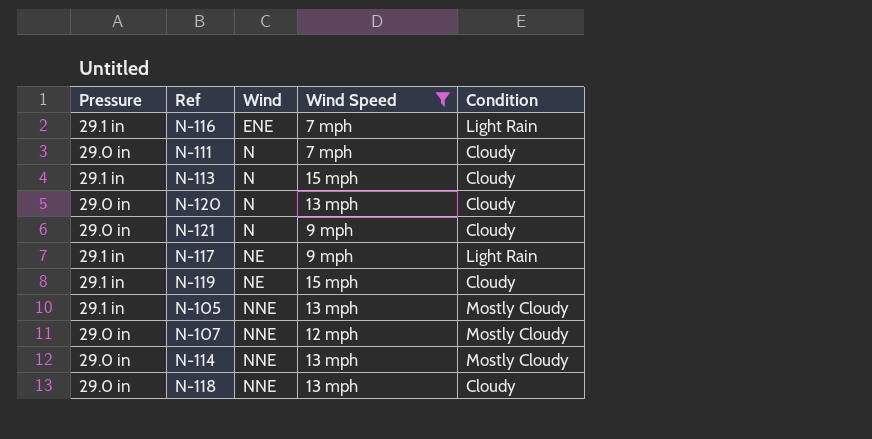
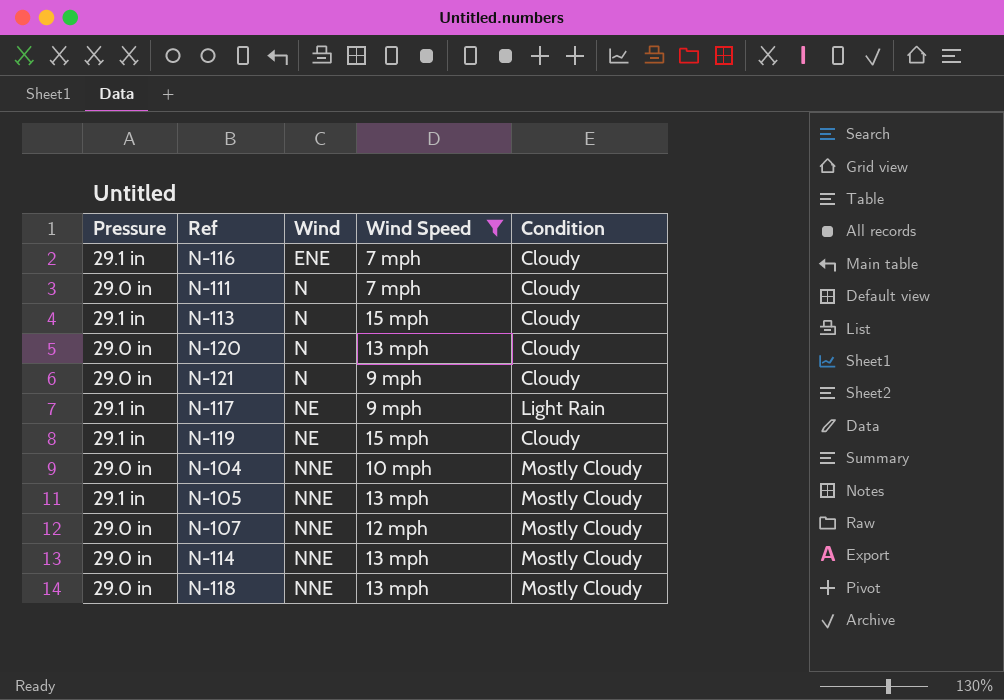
N-116 | Condition: Light Rain -> Cloudy
row N-104: none -> 29.0 in | NNE | 10 mph | Mostly Cloudy
N-118 | Condition: Cloudy -> Mostly Cloudy

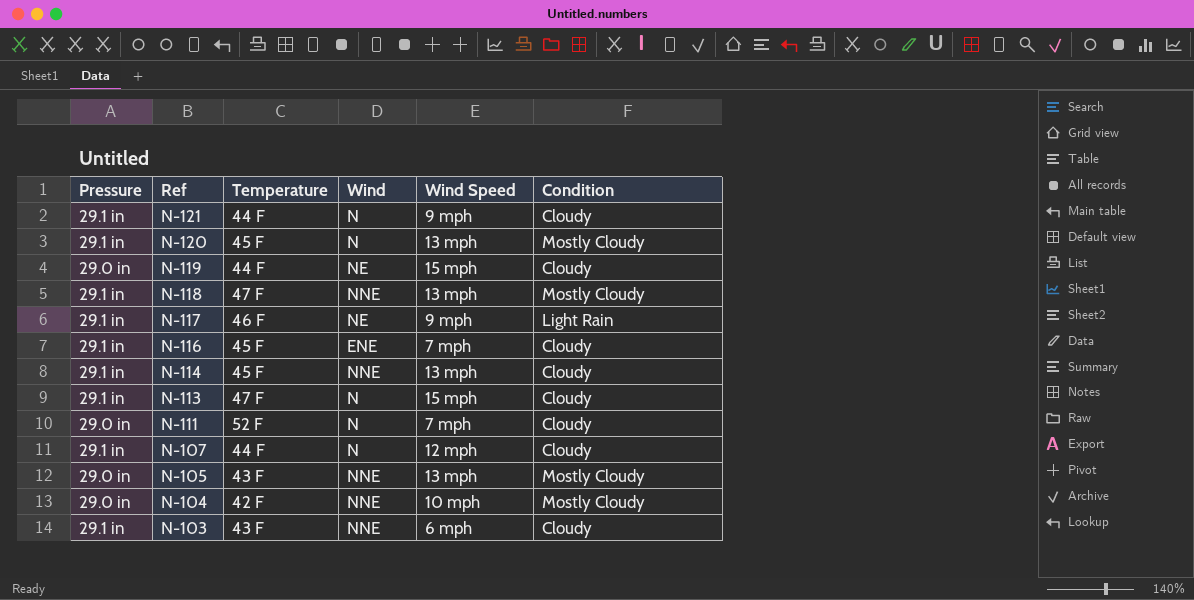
filter: Wind Speed != 6 mph -> none
row order: Wind ascending -> Ref descending
column Temperature | position: none -> 3
N-121 | Pressure: 29.0 in -> 29.1 in
N-120 | Pressure: 29.0 in -> 29.1 in
N-120 | Condition: Cloudy -> Mostly Cloudy
N-119 | Pressure: 29.1 in -> 29.0 in
N-118 | Pressure: 29.0 in -> 29.1 in
N-114 | Pressure: 29.0 in -> 29.1 in
N-114 | Condition: Mostly Cloudy -> Cloudy
N-107 | Pressure: 29.0 in -> 29.1 in
N-107 | Wind: NNE -> N
N-107 | Condition: Mostly Cloudy -> Cloudy
N-105 | Pressure: 29.1 in -> 29.0 in

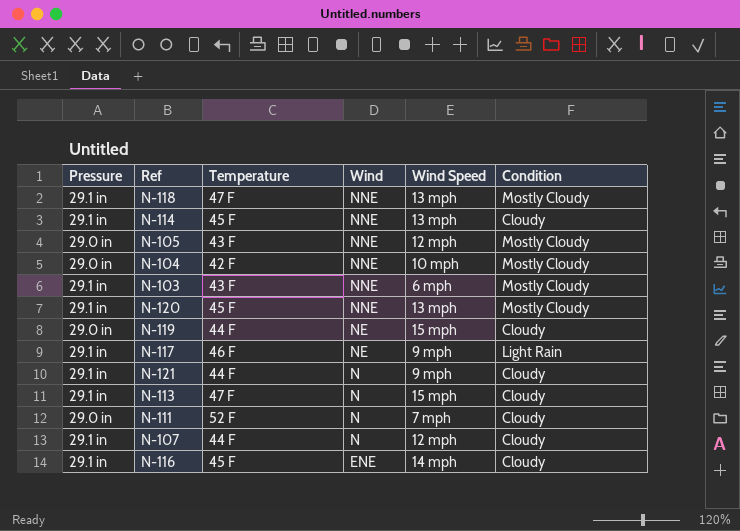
row order: Ref descending -> Wind descending
N-105 | Wind Speed: 13 mph -> 12 mph
N-103 | Condition: Cloudy -> Mostly Cloudy
N-120 | Wind: N -> NNE
N-116 | Wind Speed: 7 mph -> 14 mph

